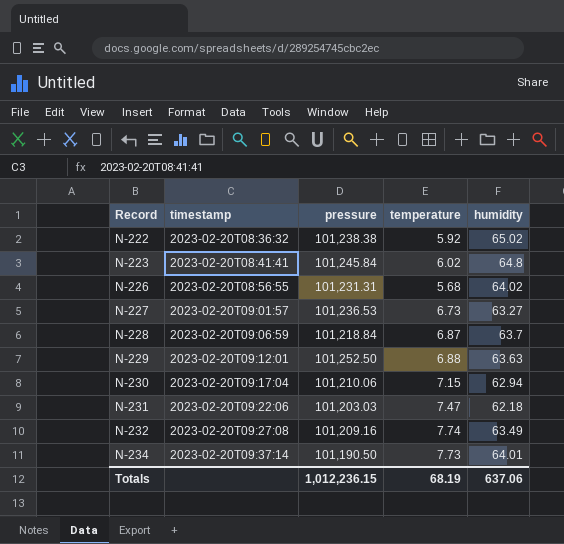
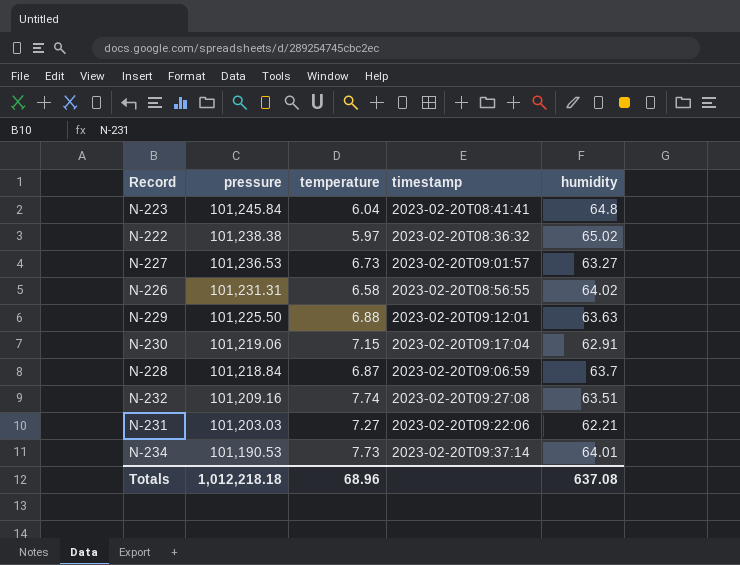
row order: Record ascending -> pressure descending
column timestamp | position: 2 -> 4
N-223 | temperature: 6.02 -> 6.04
N-222 | temperature: 5.92 -> 5.97
N-226 | temperature: 5.68 -> 6.58
N-229 | pressure: 101,252.50 -> 101,225.50
N-230 | pressure: 101,210.06 -> 101,219.06
N-230 | humidity: 62.94 -> 62.91
N-232 | humidity: 63.49 -> 63.51
N-231 | temperature: 7.47 -> 7.27
N-231 | humidity: 62.18 -> 62.21
N-234 | pressure: 101,190.50 -> 101,190.53
Totals | pressure: 1,012,236.15 -> 1,012,218.18
Totals | temperature: 68.19 -> 68.96
Totals | humidity: 637.06 -> 637.08

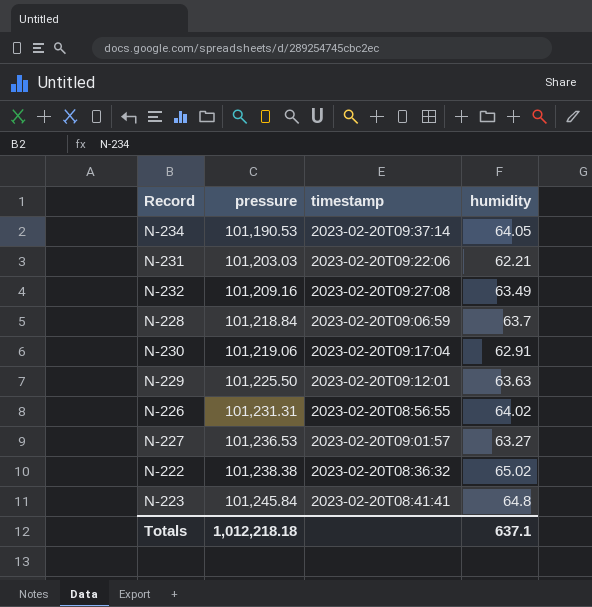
row order: pressure descending -> pressure ascending
column temperature | position: 3 -> none
N-234 | humidity: 64.01 -> 64.05
N-232 | humidity: 63.51 -> 63.49
Totals | humidity: 637.08 -> 637.1

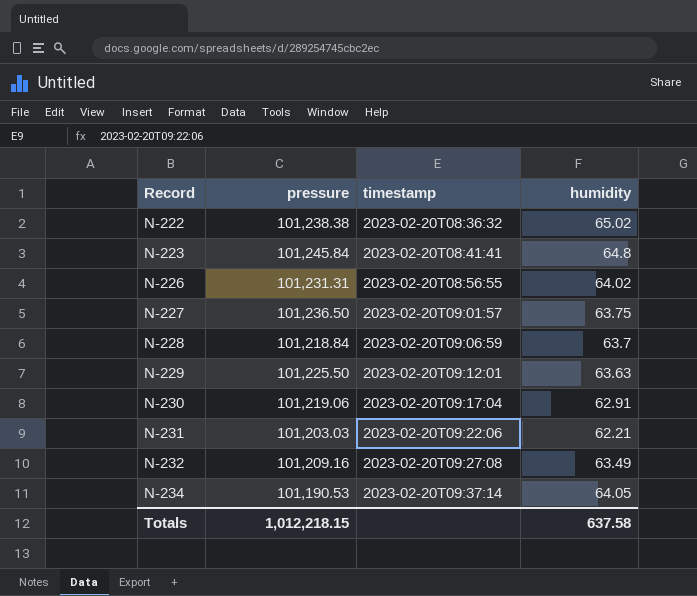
row order: pressure ascending -> Record ascending
N-227 | pressure: 101,236.53 -> 101,236.50
N-227 | humidity: 63.27 -> 63.75
Totals | pressure: 1,012,218.18 -> 1,012,218.15
Totals | humidity: 637.1 -> 637.58

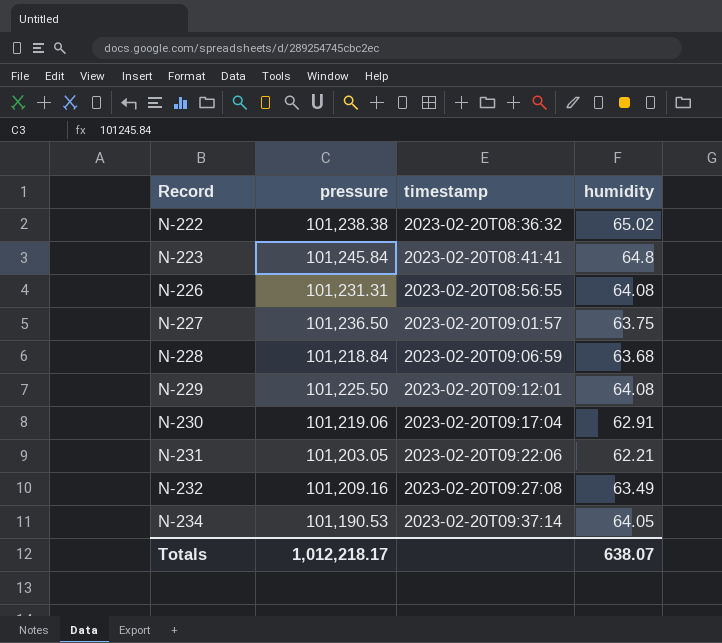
N-226 | humidity: 64.02 -> 64.08
N-228 | humidity: 63.7 -> 63.68
N-229 | humidity: 63.63 -> 64.08
N-231 | pressure: 101,203.03 -> 101,203.05
Totals | pressure: 1,012,218.15 -> 1,012,218.17
Totals | humidity: 637.58 -> 638.07

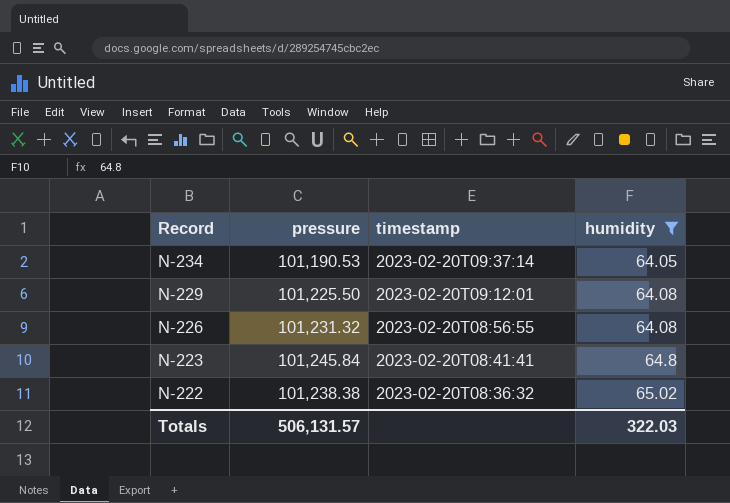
filter: none -> humidity >= 64.05
row order: Record ascending -> Record descending
N-226 | pressure: 101,231.31 -> 101,231.32
Totals | pressure: 1,012,218.17 -> 506,131.57
Totals | humidity: 638.07 -> 322.03

